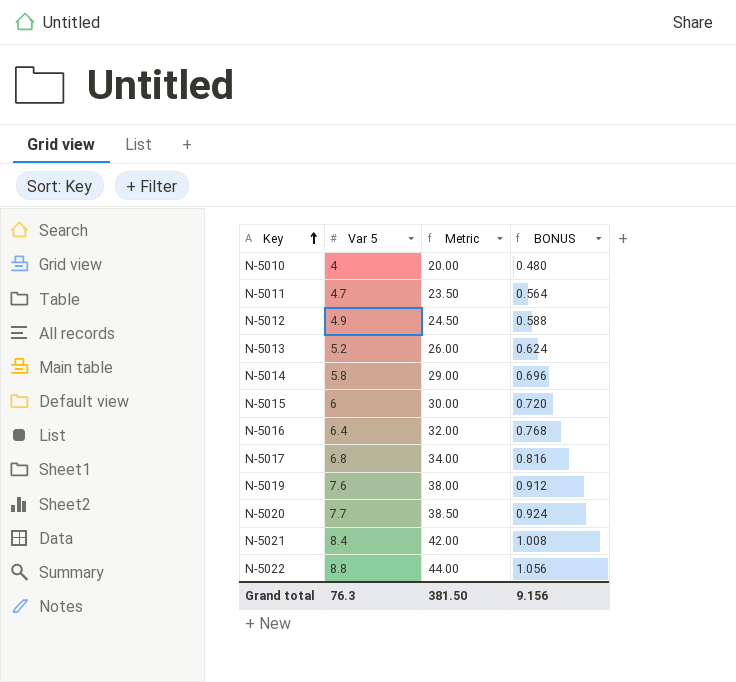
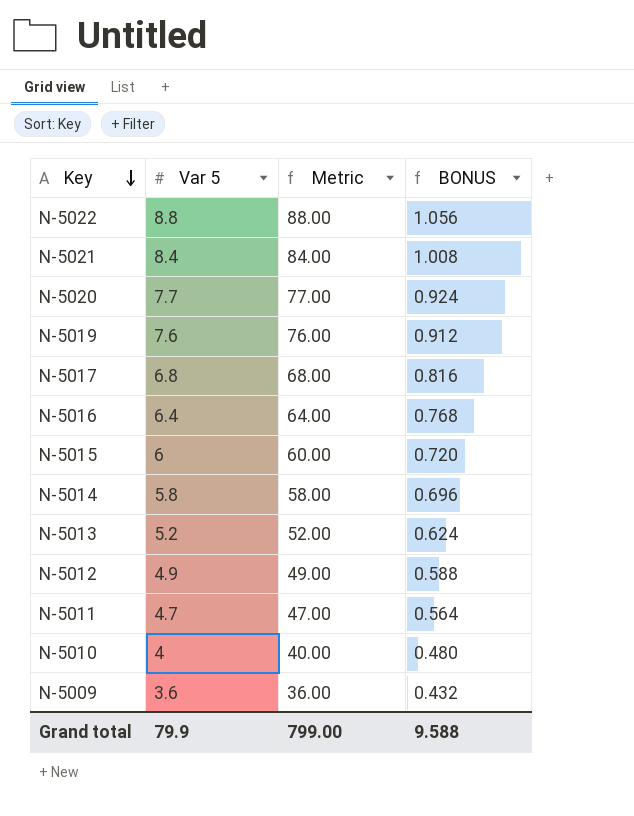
row order: Key ascending -> Key descending
column Metric | formula: [Var 5] * 5 -> [Var 5] * 10
row N-5009: none -> 3.6 | 36.00 | 0.432
Grand total | Var 5: 76.3 -> 79.9
Grand total | Metric: 381.50 -> 799.00
Grand total | BONUS: 9.156 -> 9.588

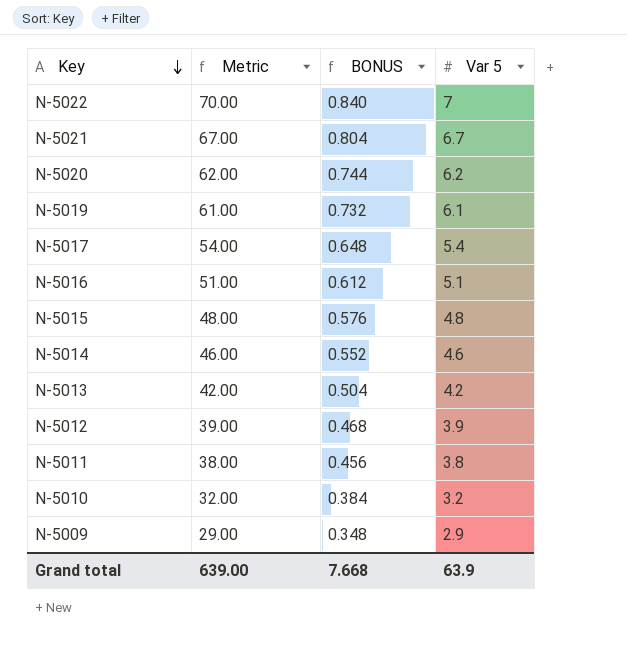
column Var 5 | position: 2 -> 4
N-5022 | Metric: 88.00 -> 70.00
N-5022 | BONUS: 1.056 -> 0.840
N-5022 | Var 5: 8.8 -> 7
N-5021 | Metric: 84.00 -> 67.00
N-5021 | BONUS: 1.008 -> 0.804
N-5021 | Var 5: 8.4 -> 6.7
N-5020 | Metric: 77.00 -> 62.00
N-5020 | BONUS: 0.924 -> 0.744
N-5020 | Var 5: 7.7 -> 6.2
N-5019 | Metric: 76.00 -> 61.00
N-5019 | BONUS: 0.912 -> 0.732
N-5019 | Var 5: 7.6 -> 6.1
N-5017 | Metric: 68.00 -> 54.00
N-5017 | BONUS: 0.816 -> 0.648
N-5017 | Var 5: 6.8 -> 5.4
N-5016 | Metric: 64.00 -> 51.00
N-5016 | BONUS: 0.768 -> 0.612
N-5016 | Var 5: 6.4 -> 5.1
N-5015 | Metric: 60.00 -> 48.00
N-5015 | BONUS: 0.720 -> 0.576
N-5015 | Var 5: 6 -> 4.8
N-5014 | Metric: 58.00 -> 46.00
N-5014 | BONUS: 0.696 -> 0.552
N-5014 | Var 5: 5.8 -> 4.6
N-5013 | Metric: 52.00 -> 42.00
N-5013 | BONUS: 0.624 -> 0.504
N-5013 | Var 5: 5.2 -> 4.2
N-5012 | Metric: 49.00 -> 39.00
N-5012 | BONUS: 0.588 -> 0.468
N-5012 | Var 5: 4.9 -> 3.9
N-5011 | Metric: 47.00 -> 38.00
N-5011 | BONUS: 0.564 -> 0.456
N-5011 | Var 5: 4.7 -> 3.8
N-5010 | Metric: 40.00 -> 32.00
N-5010 | BONUS: 0.480 -> 0.384
N-5010 | Var 5: 4 -> 3.2
N-5009 | Metric: 36.00 -> 29.00
N-5009 | BONUS: 0.432 -> 0.348
N-5009 | Var 5: 3.6 -> 2.9
Grand total | Metric: 799.00 -> 639.00
Grand total | BONUS: 9.588 -> 7.668
Grand total | Var 5: 79.9 -> 63.9

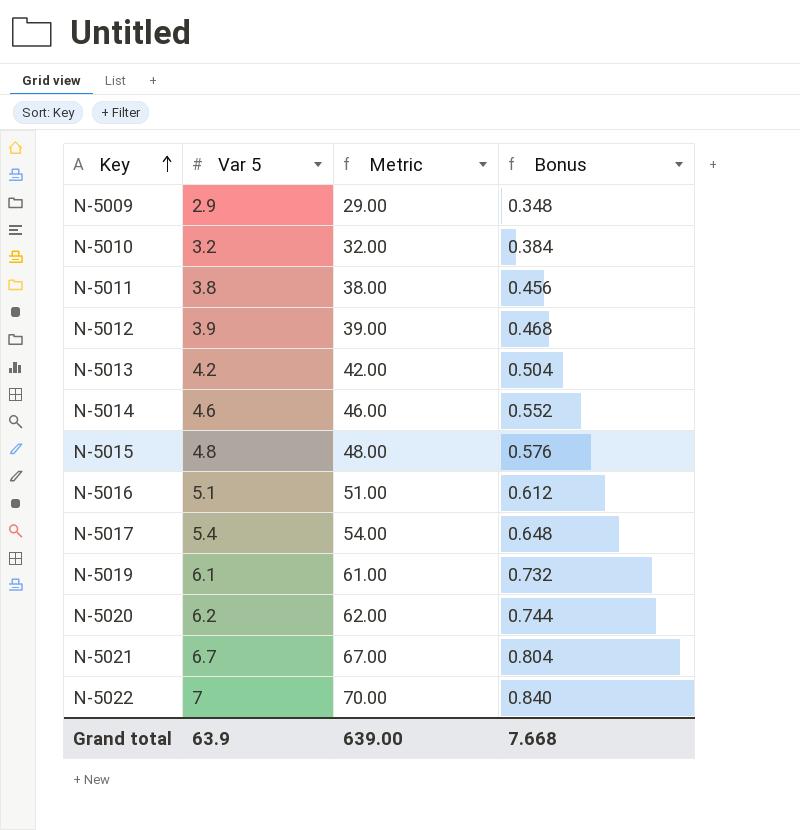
row order: Key descending -> Key ascending
column Var 5 | position: 4 -> 2
column name: BONUS -> Bonus

